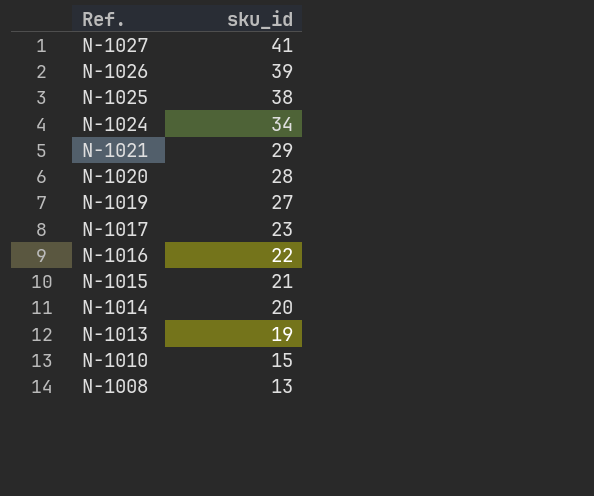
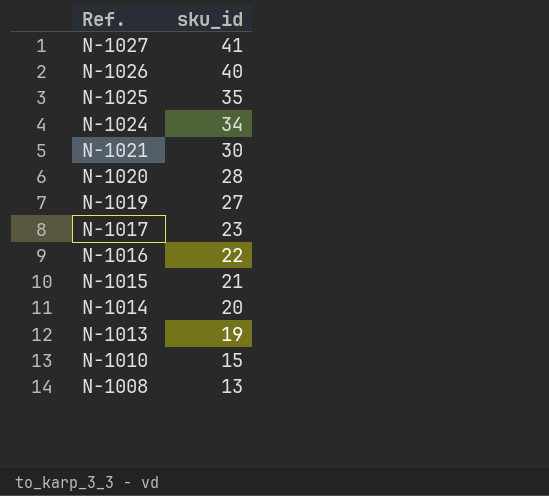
N-1026 | sku_id: 39 -> 40
N-1025 | sku_id: 38 -> 35
N-1021 | sku_id: 29 -> 30

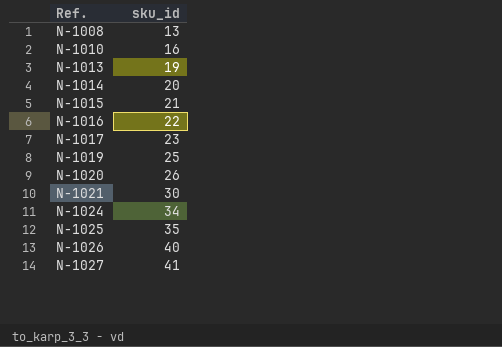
row order: Ref. descending -> Ref. ascending
N-1010 | sku_id: 15 -> 16
N-1019 | sku_id: 27 -> 25
N-1020 | sku_id: 28 -> 26

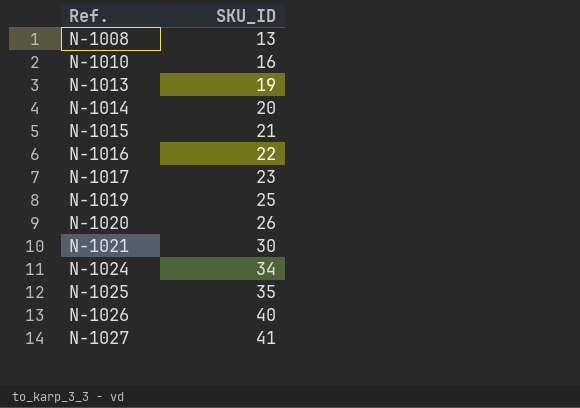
column name: sku_id -> SKU_ID

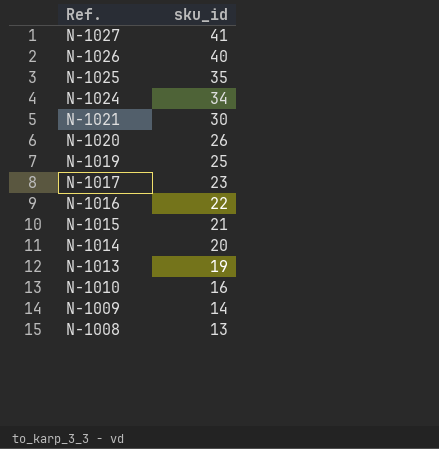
row order: Ref. ascending -> Ref. descending
column name: SKU_ID -> sku_id
row N-1009: none -> 14

